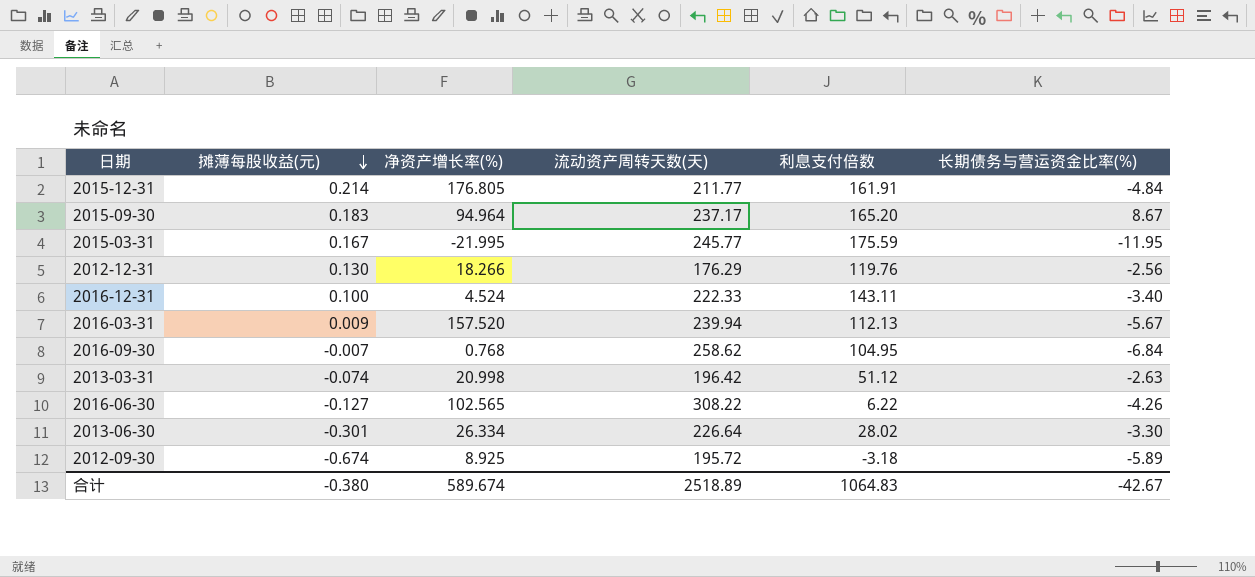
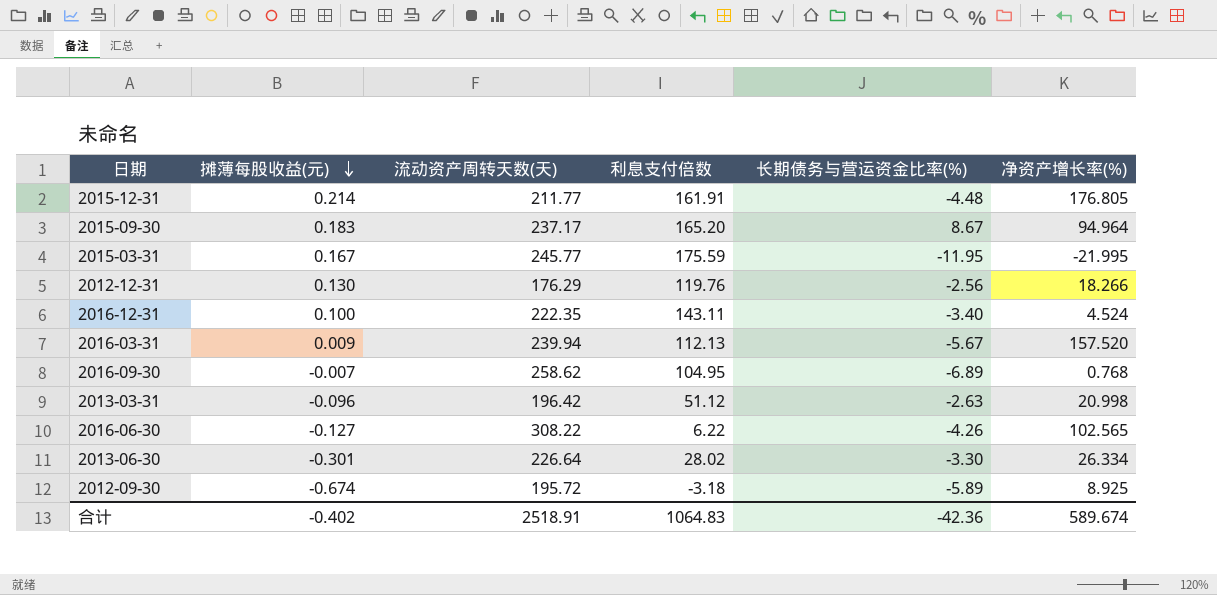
column 净资产增长率(%) | position: 3 -> 6
2015-12-31 | 长期债务与营运资金比率(%): -4.84 -> -4.48
2016-12-31 | 流动资产周转天数(天): 222.33 -> 222.35
2016-09-30 | 长期债务与营运资金比率(%): -6.84 -> -6.89
2013-03-31 | 摊薄每股收益(元): -0.074 -> -0.096
合计 | 摊薄每股收益(元): -0.380 -> -0.402
合计 | 流动资产周转天数(天): 2518.89 -> 2518.91
合计 | 长期债务与营运资金比率(%): -42.67 -> -42.36

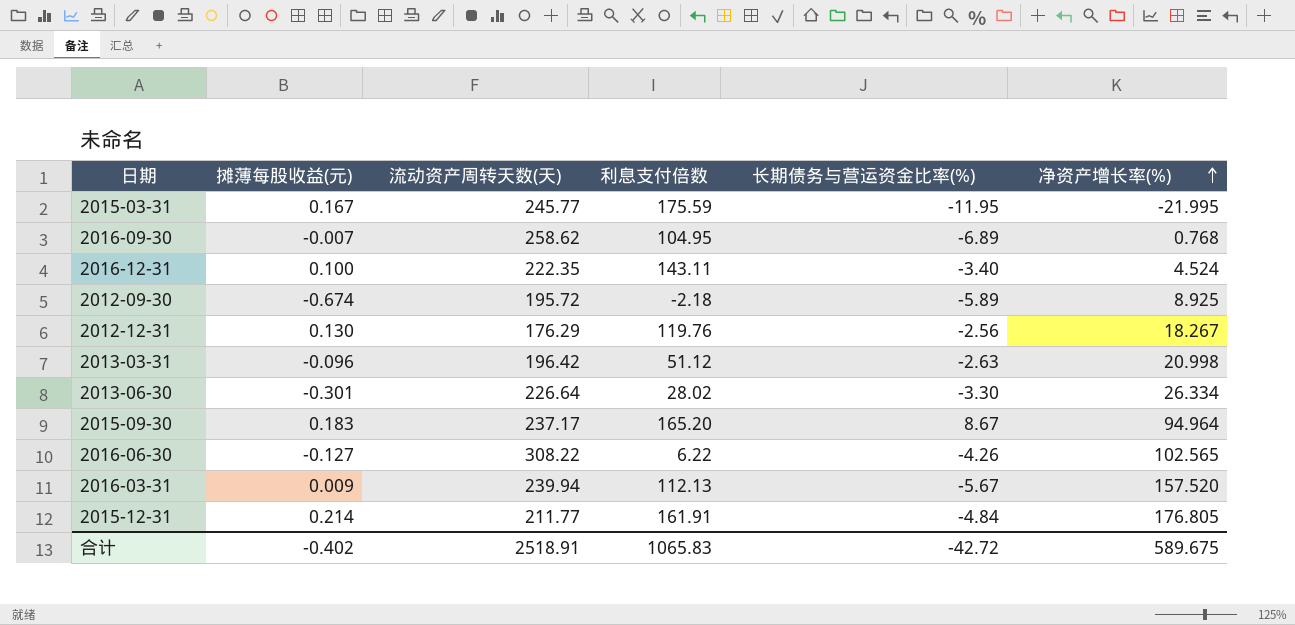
row order: 摊薄每股收益(元) descending -> 净资产增长率(%) ascending
2012-09-30 | 利息支付倍数: -3.18 -> -2.18
2012-12-31 | 净资产增长率(%): 18.266 -> 18.267
2015-12-31 | 长期债务与营运资金比率(%): -4.48 -> -4.84
合计 | 利息支付倍数: 1064.83 -> 1065.83
合计 | 长期债务与营运资金比率(%): -42.36 -> -42.72
合计 | 净资产增长率(%): 589.674 -> 589.675

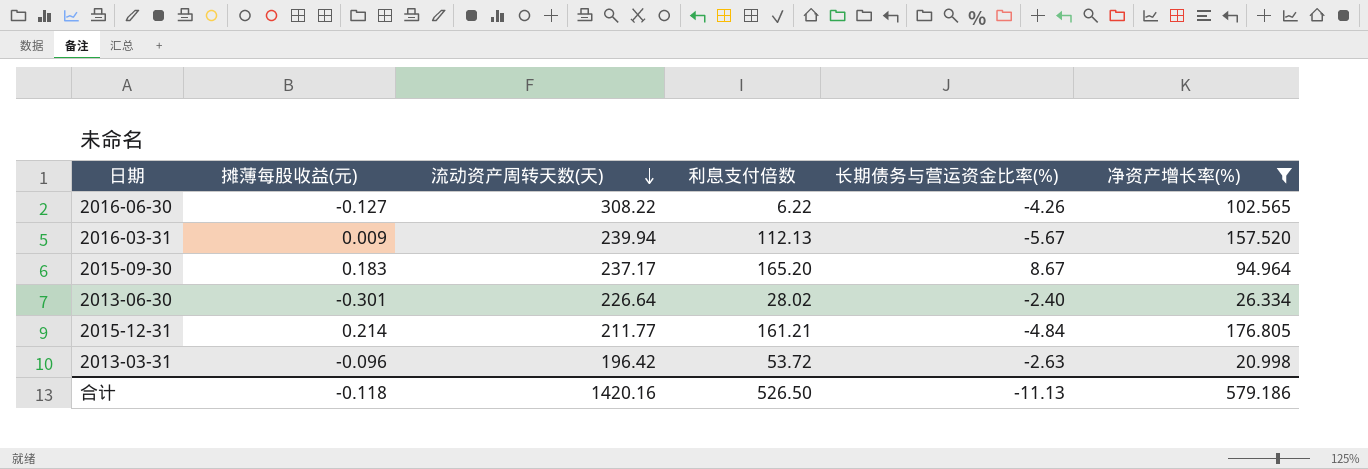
filter: none -> 净资产增长率(%) >= 20.998
row order: 净资产增长率(%) ascending -> 流动资产周转天数(天) descending
2013-06-30 | 长期债务与营运资金比率(%): -3.30 -> -2.40
2015-12-31 | 利息支付倍数: 161.91 -> 161.21
2013-03-31 | 利息支付倍数: 51.12 -> 53.72
合计 | 摊薄每股收益(元): -0.402 -> -0.118
合计 | 流动资产周转天数(天): 2518.91 -> 1420.16
合计 | 利息支付倍数: 1065.83 -> 526.50
合计 | 长期债务与营运资金比率(%): -42.72 -> -11.13
合计 | 净资产增长率(%): 589.675 -> 579.186

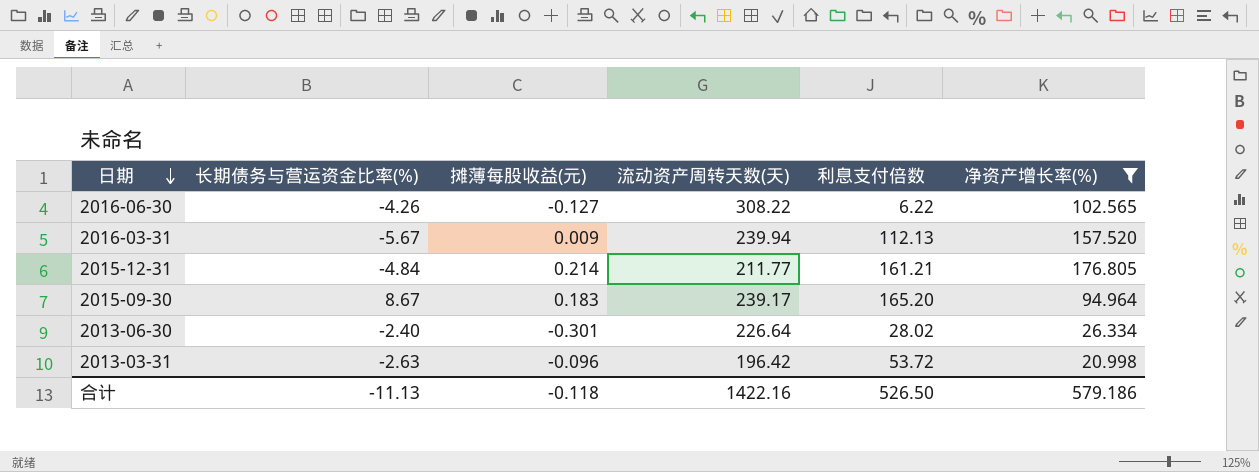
row order: 流动资产周转天数(天) descending -> 日期 descending
column 长期债务与营运资金比率(%) | position: 5 -> 2
2015-09-30 | 流动资产周转天数(天): 237.17 -> 239.17
合计 | 流动资产周转天数(天): 1420.16 -> 1422.16

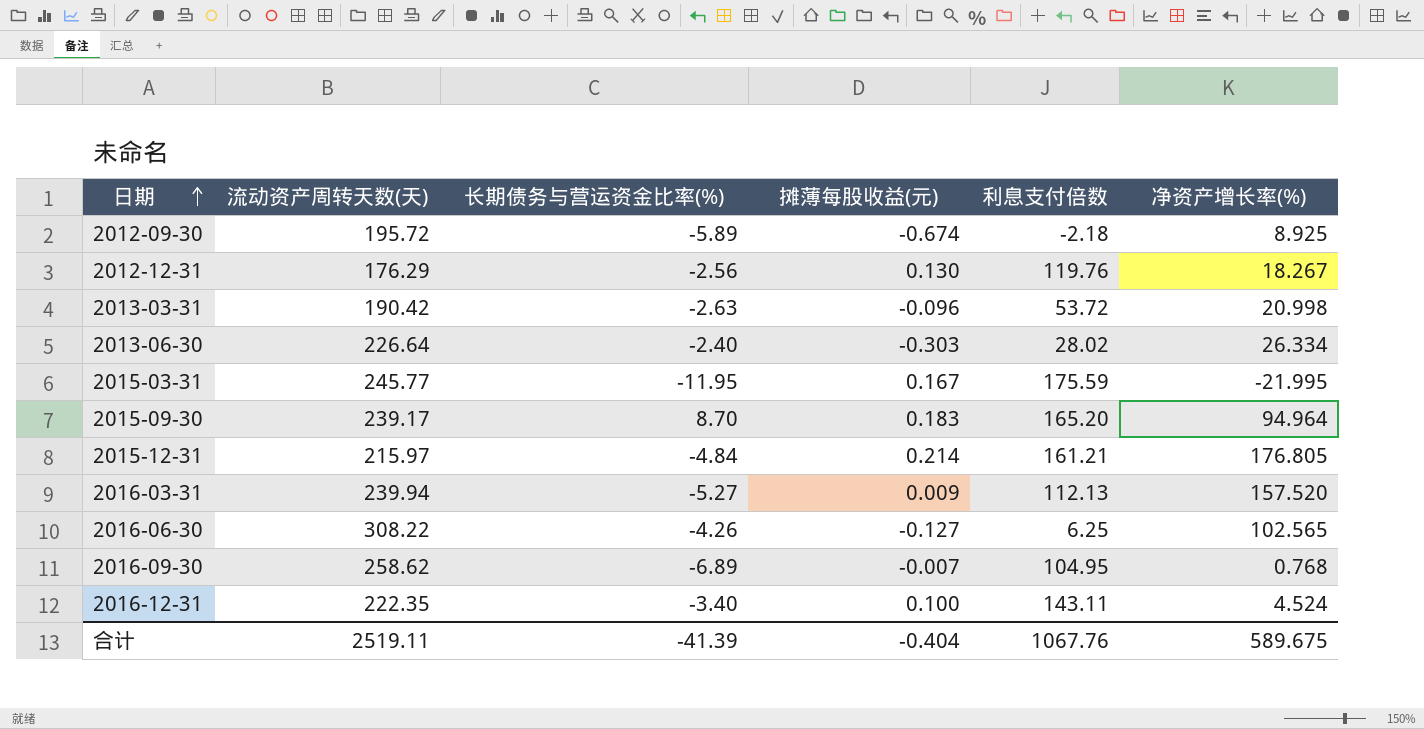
filter: 净资产增长率(%) >= 20.998 -> none
row order: 日期 descending -> 日期 ascending
column 流动资产周转天数(天) | position: 4 -> 2
2013-03-31 | 流动资产周转天数(天): 196.42 -> 190.42
2013-06-30 | 摊薄每股收益(元): -0.301 -> -0.303
2015-09-30 | 长期债务与营运资金比率(%): 8.67 -> 8.70
2015-12-31 | 流动资产周转天数(天): 211.77 -> 215.97
2016-03-31 | 长期债务与营运资金比率(%): -5.67 -> -5.27
2016-06-30 | 利息支付倍数: 6.22 -> 6.25
合计 | 流动资产周转天数(天): 1422.16 -> 2519.11
合计 | 长期债务与营运资金比率(%): -11.13 -> -41.39
合计 | 摊薄每股收益(元): -0.118 -> -0.404
合计 | 利息支付倍数: 526.50 -> 1067.76
合计 | 净资产增长率(%): 579.186 -> 589.675

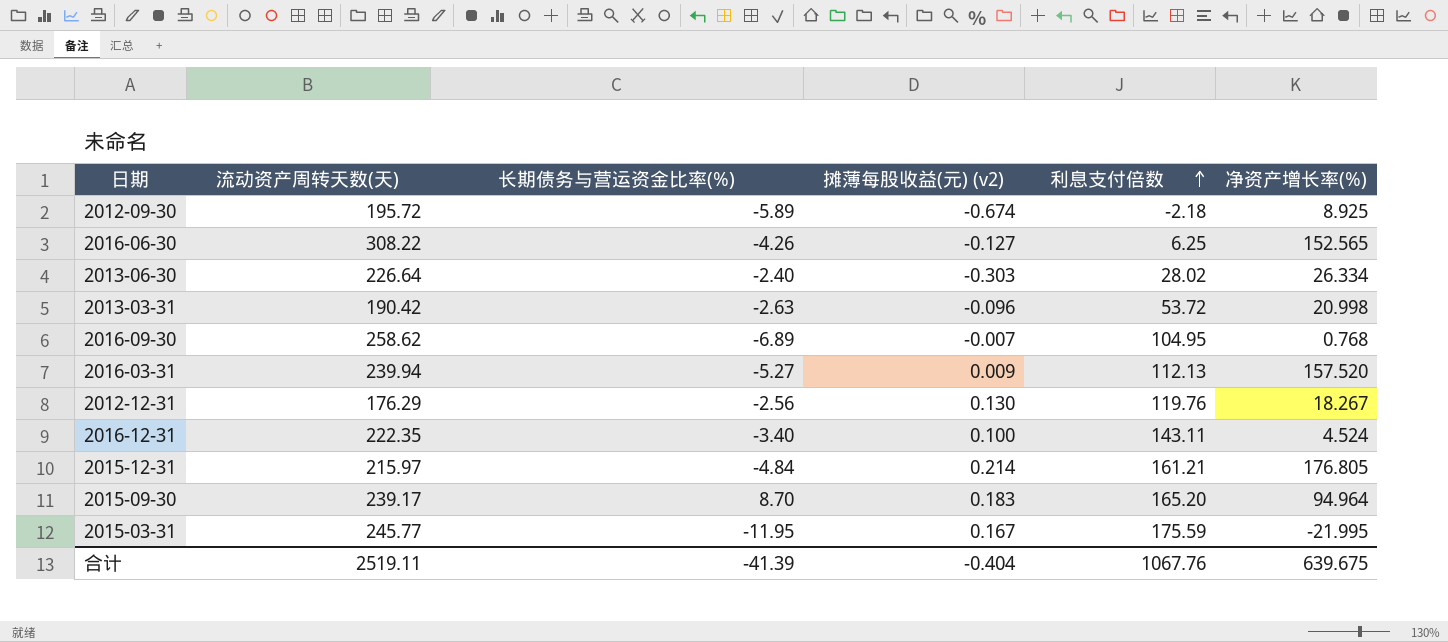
row order: 日期 ascending -> 利息支付倍数 ascending
column name: 摊薄每股收益(元) -> 摊薄每股收益(元) (v2)
2016-06-30 | 净资产增长率(%): 102.565 -> 152.565
合计 | 净资产增长率(%): 589.675 -> 639.675

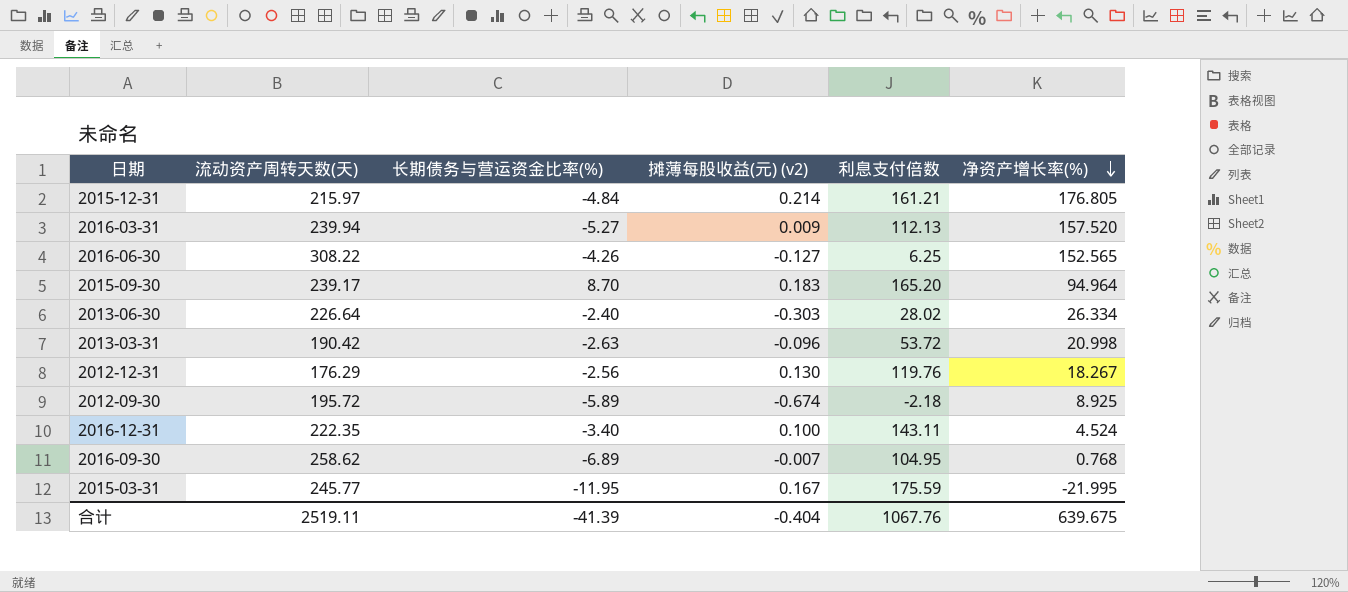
row order: 利息支付倍数 ascending -> 净资产增长率(%) descending

